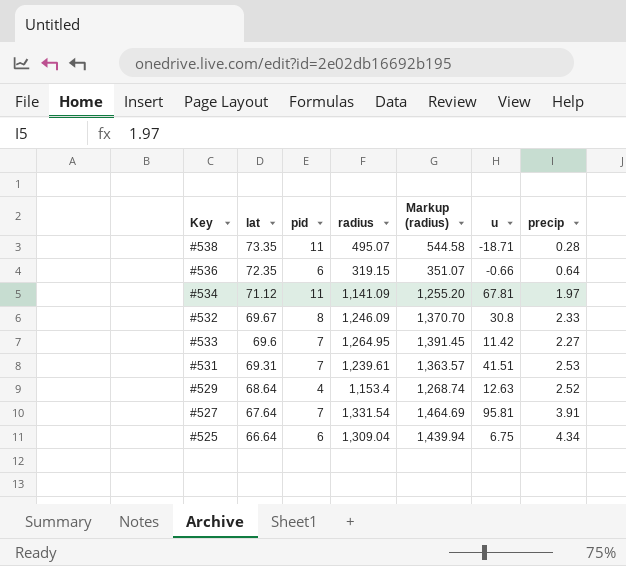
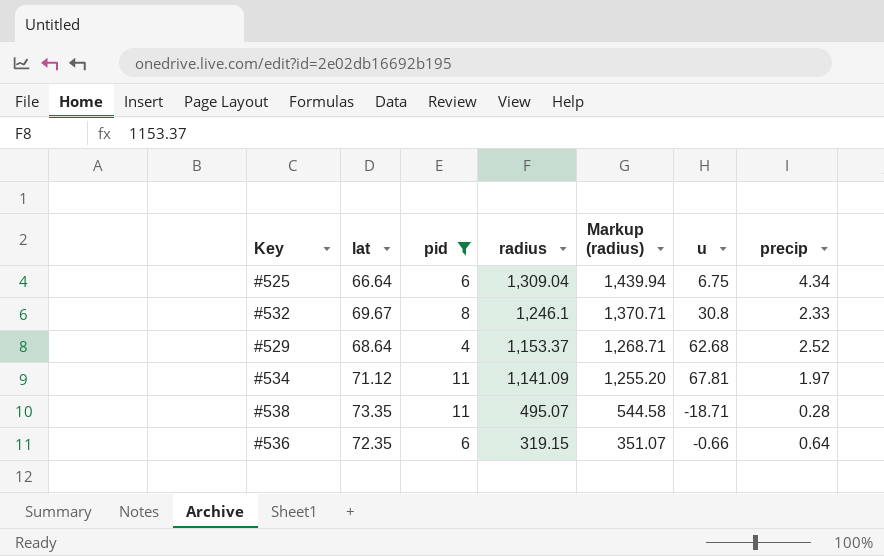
filter: none -> pid != 7
row order: lat descending -> radius descending
#532 | radius: 1,246.09 -> 1,246.1
#532 | Markup (radius): 1,370.70 -> 1,370.71
#529 | radius: 1,153.4 -> 1,153.37
#529 | Markup (radius): 1,268.74 -> 1,268.71
#529 | u: 12.63 -> 62.68

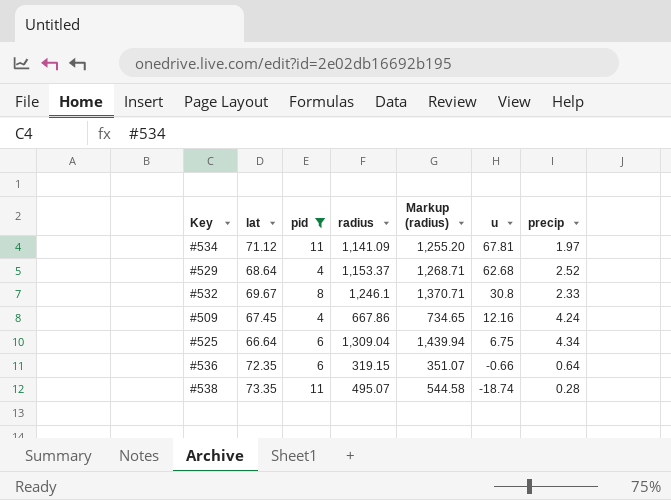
row order: radius descending -> u descending
row #509: none -> 67.45 | 4 | 667.86 | 734.65 | 12.16 | 4.24
#538 | u: -18.71 -> -18.74

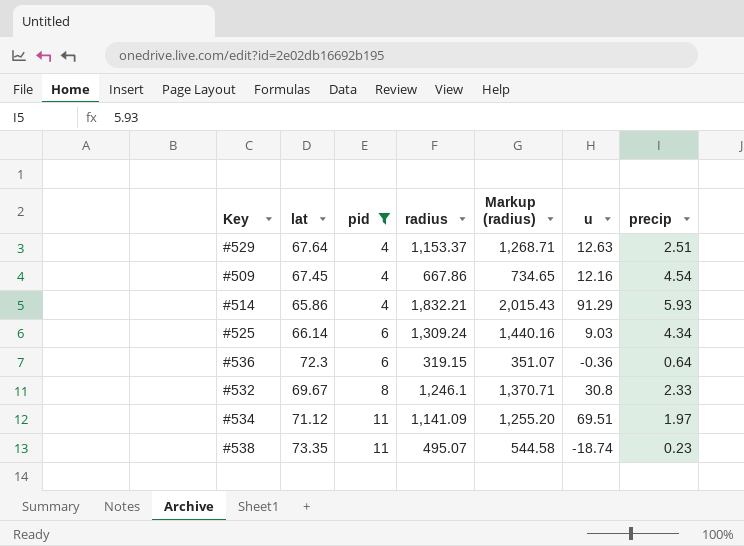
row order: u descending -> pid ascending
#529 | lat: 68.64 -> 67.64
#529 | u: 62.68 -> 12.63
#529 | precip: 2.52 -> 2.51
#509 | precip: 4.24 -> 4.54
row #514: none -> 65.86 | 4 | 1,832.21 | 2,015.43 | 91.29 | 5.93
#525 | lat: 66.64 -> 66.14
#525 | radius: 1,309.04 -> 1,309.24
#525 | Markup (radius): 1,439.94 -> 1,440.16
#525 | u: 6.75 -> 9.03
#536 | lat: 72.35 -> 72.3
#536 | u: -0.66 -> -0.36
#534 | u: 67.81 -> 69.51
#538 | precip: 0.28 -> 0.23

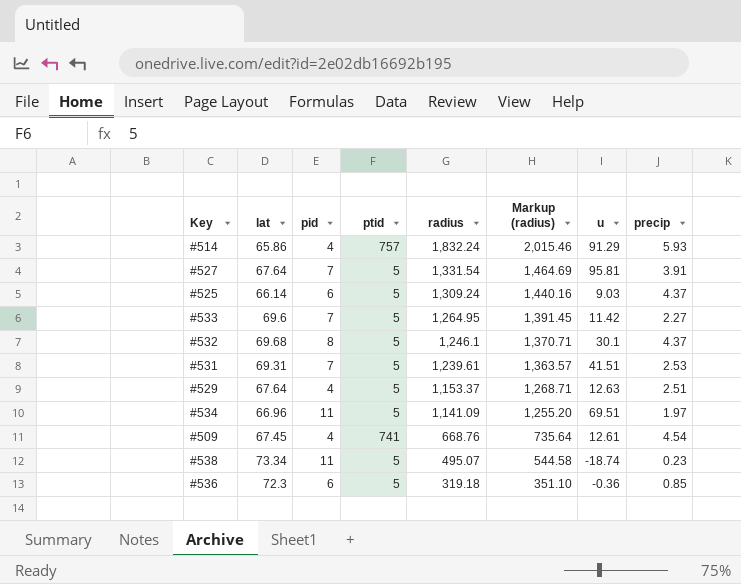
filter: pid != 7 -> none
row order: pid ascending -> radius descending
column ptid | position: none -> 4
#514 | radius: 1,832.21 -> 1,832.24
#514 | Markup (radius): 2,015.43 -> 2,015.46
#525 | precip: 4.34 -> 4.37
#532 | lat: 69.67 -> 69.68
#532 | u: 30.8 -> 30.1
#532 | precip: 2.33 -> 4.37
#534 | lat: 71.12 -> 66.96
#509 | radius: 667.86 -> 668.76
#509 | Markup (radius): 734.65 -> 735.64
#509 | u: 12.16 -> 12.61
#538 | lat: 73.35 -> 73.34
#536 | radius: 319.15 -> 319.18
#536 | Markup (radius): 351.07 -> 351.10
#536 | precip: 0.64 -> 0.85

